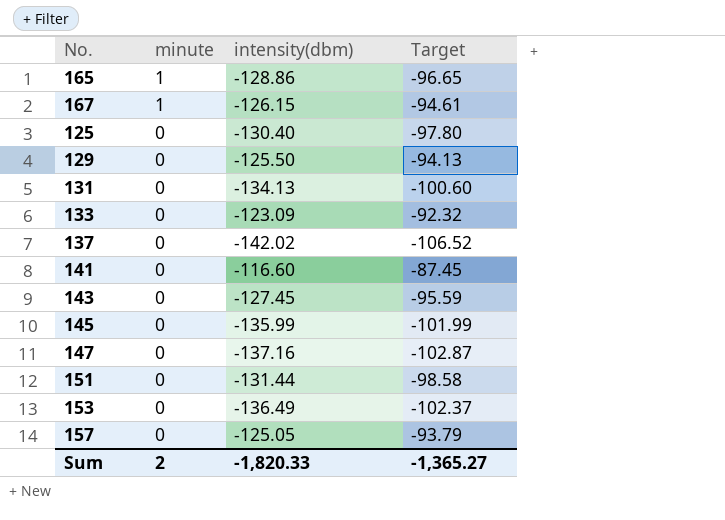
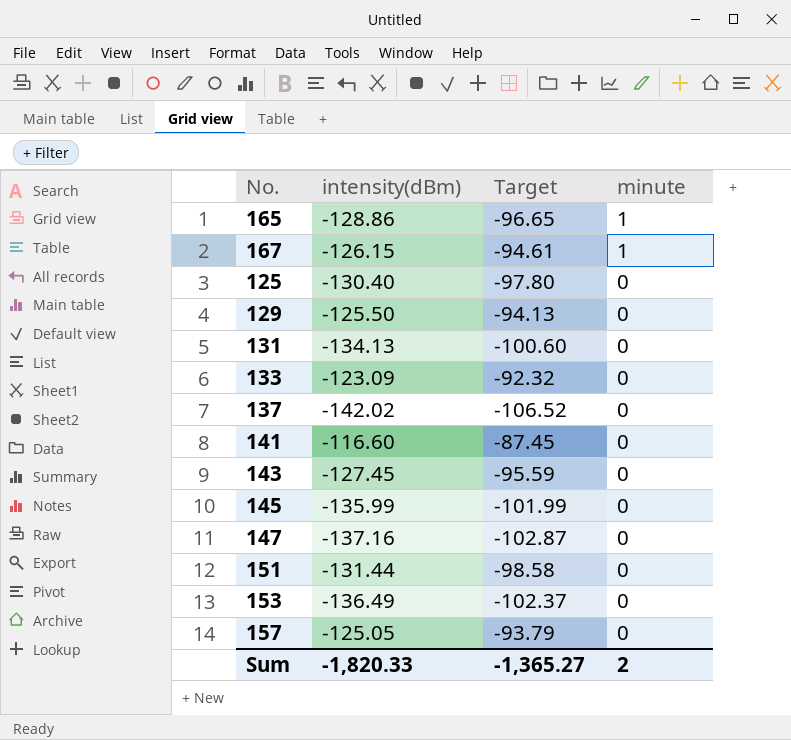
column name: intensity(dbm) -> intensity(dBm)
column minute | position: 2 -> 4

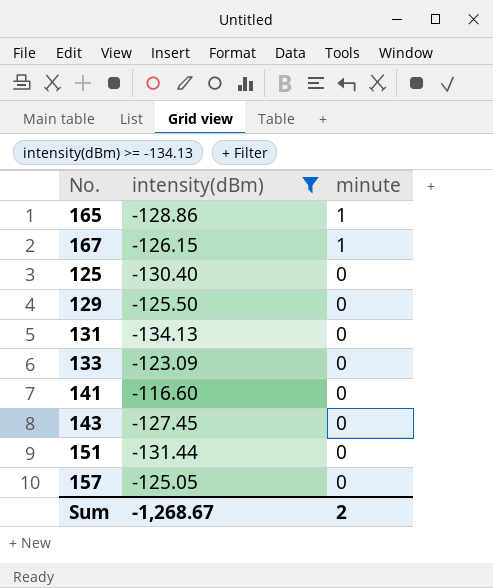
filter: none -> intensity(dBm) >= -134.13
column Target | formula: [intensity(dBm)] * 0.75 -> none
Sum | intensity(dBm): -1,820.33 -> -1,268.67

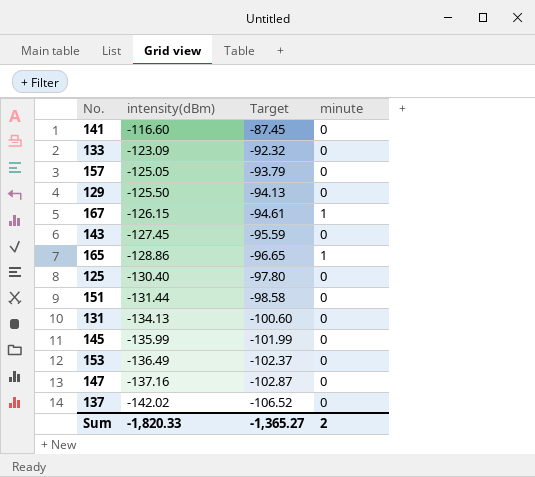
filter: intensity(dBm) >= -134.13 -> none
row order: minute descending -> intensity(dBm) descending
column Target | formula: none -> [intensity(dBm)] * 0.75
Sum | intensity(dBm): -1,268.67 -> -1,820.33

